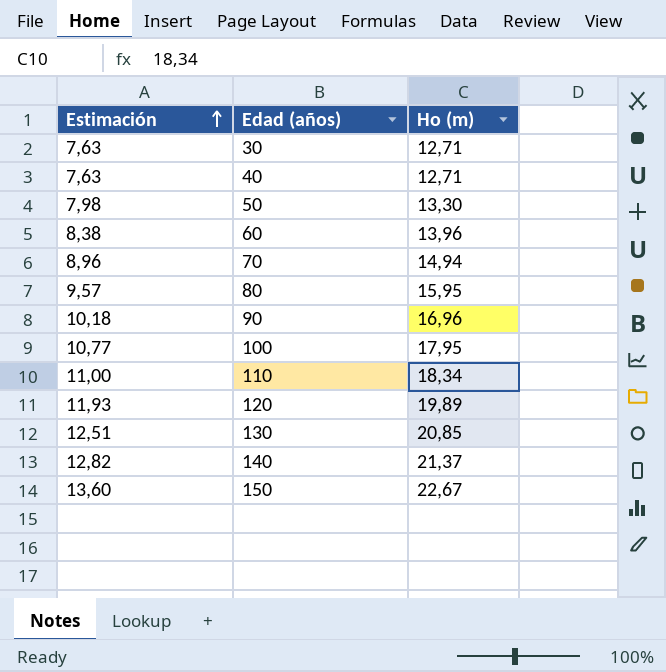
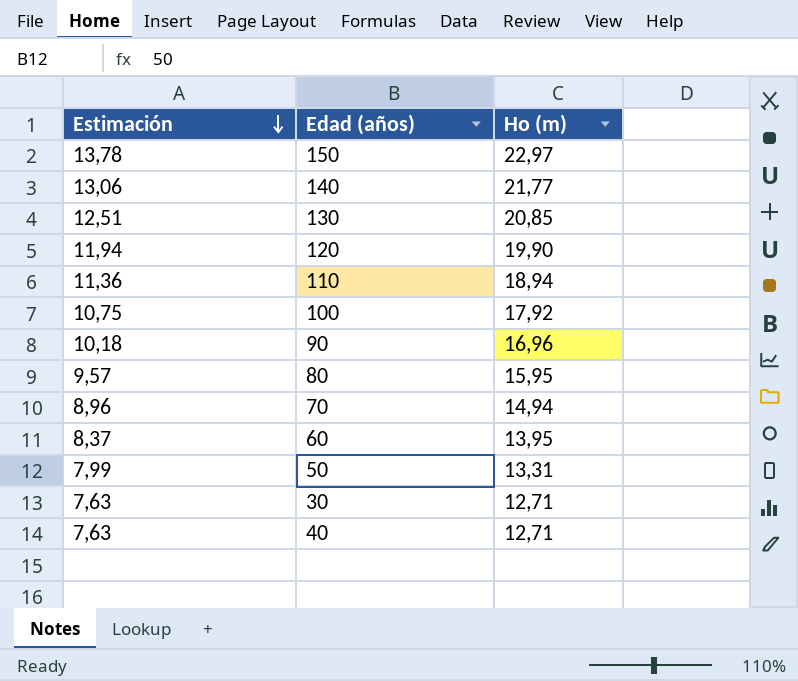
row order: Estimación ascending -> Estimación descending
150 | Estimación: 13,60 -> 13,78
150 | Ho (m): 22,67 -> 22,97
140 | Estimación: 12,82 -> 13,06
140 | Ho (m): 21,37 -> 21,77
120 | Estimación: 11,93 -> 11,94
120 | Ho (m): 19,89 -> 19,90
110 | Estimación: 11,00 -> 11,36
110 | Ho (m): 18,34 -> 18,94
100 | Estimación: 10,77 -> 10,75
100 | Ho (m): 17,95 -> 17,92
60 | Estimación: 8,38 -> 8,37
60 | Ho (m): 13,96 -> 13,95
50 | Estimación: 7,98 -> 7,99
50 | Ho (m): 13,30 -> 13,31

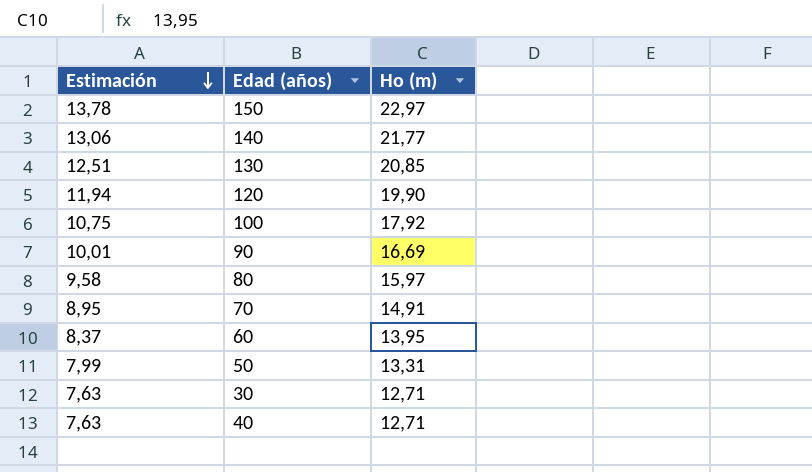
row 110: 11,36 | 18,94 -> none
90 | Estimación: 10,18 -> 10,01
90 | Ho (m): 16,96 -> 16,69
80 | Estimación: 9,57 -> 9,58
80 | Ho (m): 15,95 -> 15,97
70 | Estimación: 8,96 -> 8,95
70 | Ho (m): 14,94 -> 14,91

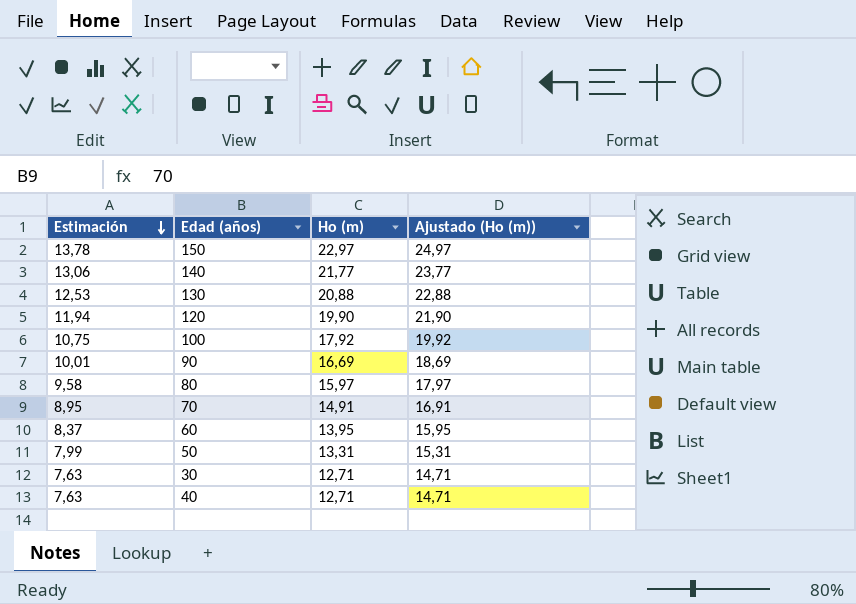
column Ajustado (Ho (m)) | formula: none -> [Ho (m)] + 2
130 | Estimación: 12,51 -> 12,53
130 | Ho (m): 20,85 -> 20,88

